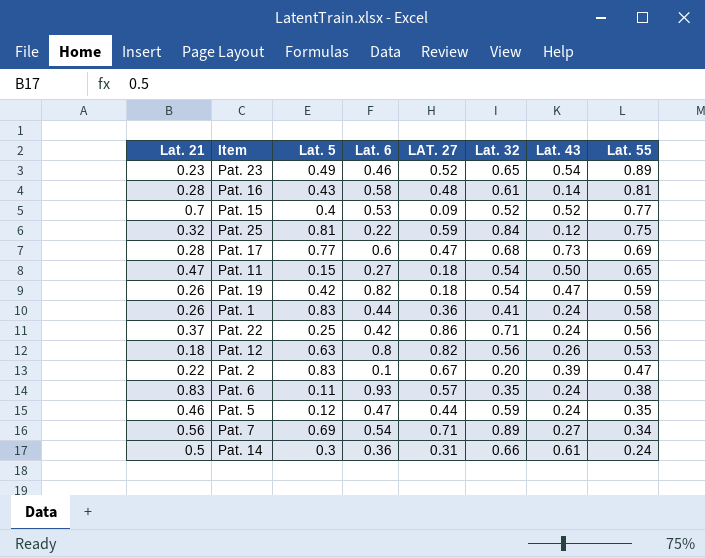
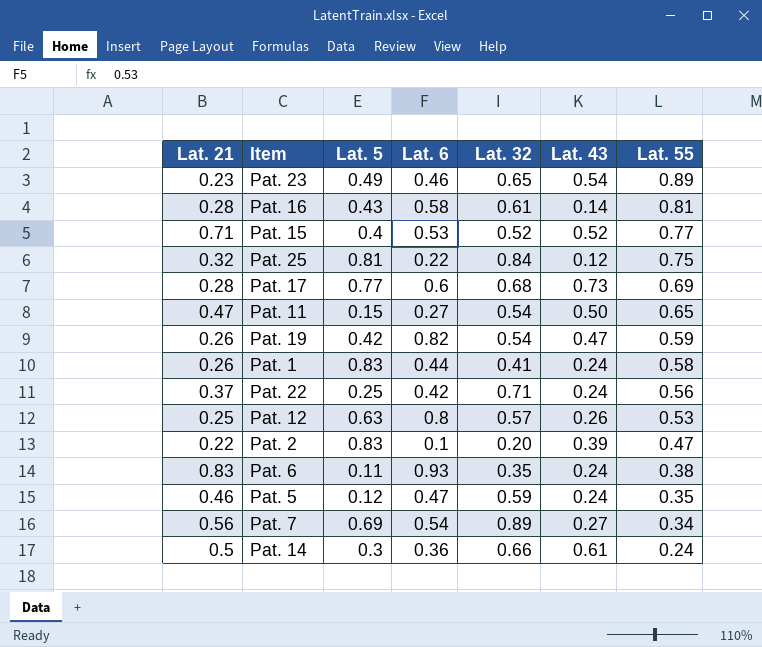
column LAT. 27 | position: 5 -> none
Pat. 15 | Lat. 21: 0.7 -> 0.71
Pat. 12 | Lat. 21: 0.18 -> 0.25
Pat. 12 | Lat. 32: 0.56 -> 0.57

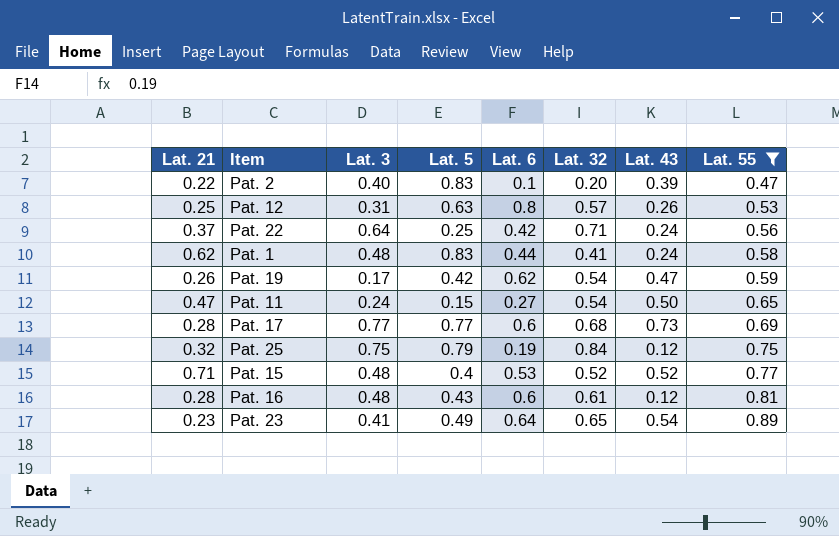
filter: none -> Lat. 55 >= 0.47
row order: Lat. 55 descending -> Lat. 55 ascending
column Lat. 3 | position: none -> 3
Pat. 1 | Lat. 21: 0.26 -> 0.62
Pat. 19 | Lat. 6: 0.82 -> 0.62
Pat. 25 | Lat. 5: 0.81 -> 0.79
Pat. 25 | Lat. 6: 0.22 -> 0.19
Pat. 16 | Lat. 6: 0.58 -> 0.6
Pat. 16 | Lat. 43: 0.14 -> 0.12
Pat. 23 | Lat. 6: 0.46 -> 0.64

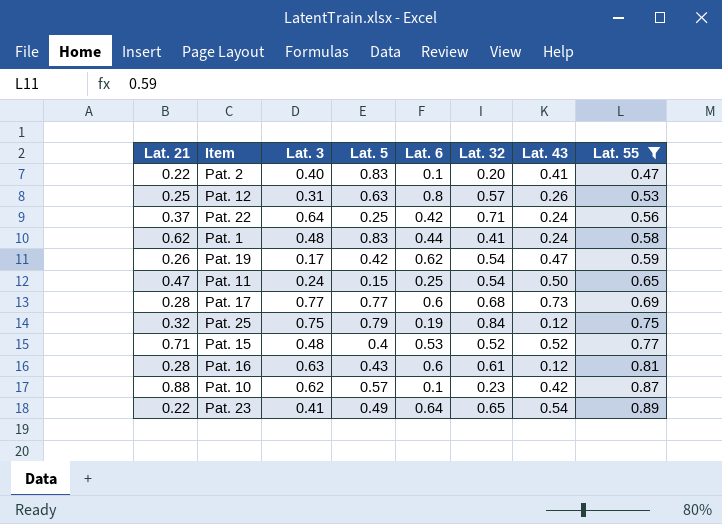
Pat. 2 | Lat. 43: 0.39 -> 0.41
Pat. 11 | Lat. 6: 0.27 -> 0.25
Pat. 16 | Lat. 3: 0.48 -> 0.63
row Pat. 10: none -> 0.88 | 0.62 | 0.57 | 0.1 | 0.23 | 0.42 | 0.87
Pat. 23 | Lat. 21: 0.23 -> 0.22

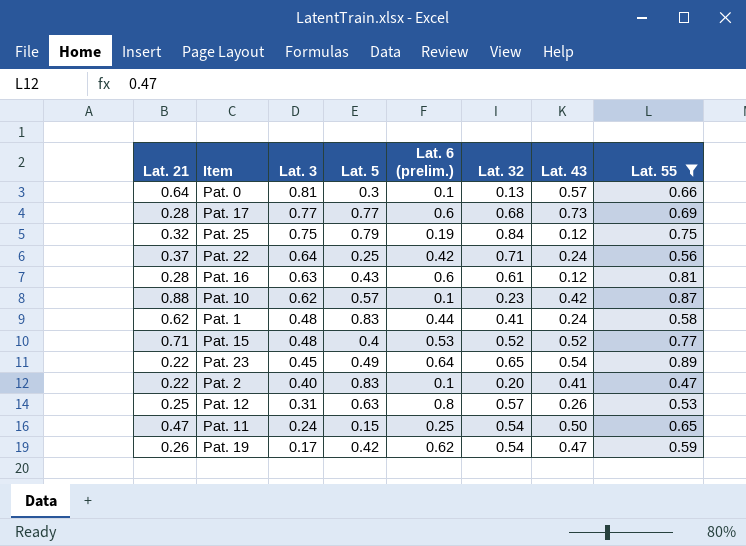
row order: Lat. 55 ascending -> Lat. 3 descending
column name: Lat. 6 -> Lat. 6 (prelim.)
row Pat. 0: none -> 0.64 | 0.81 | 0.3 | 0.1 | 0.13 | 0.57 | 0.66
Pat. 23 | Lat. 3: 0.41 -> 0.45

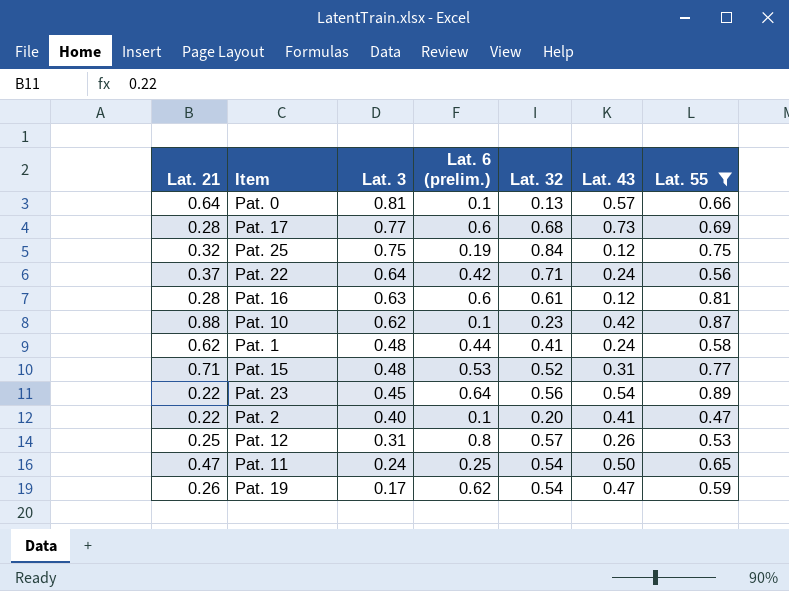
column Lat. 5 | position: 4 -> none
Pat. 15 | Lat. 43: 0.52 -> 0.31
Pat. 23 | Lat. 32: 0.65 -> 0.56

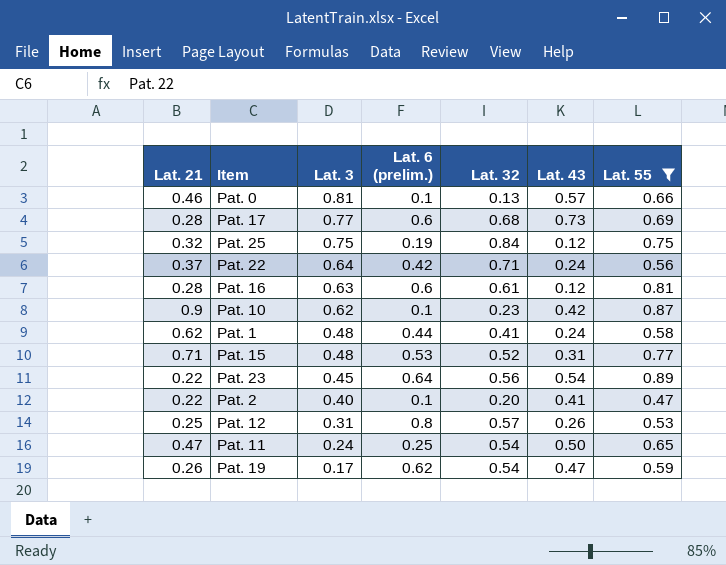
Pat. 0 | Lat. 21: 0.64 -> 0.46
Pat. 10 | Lat. 21: 0.88 -> 0.9

